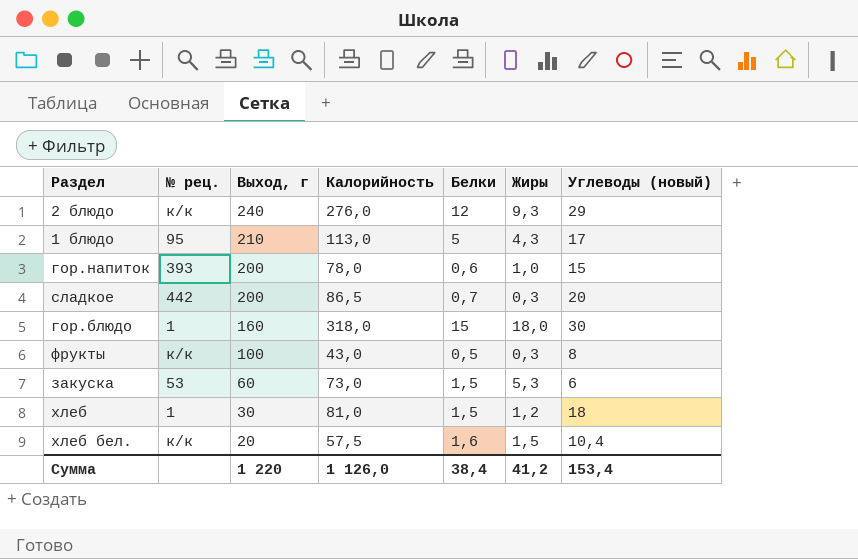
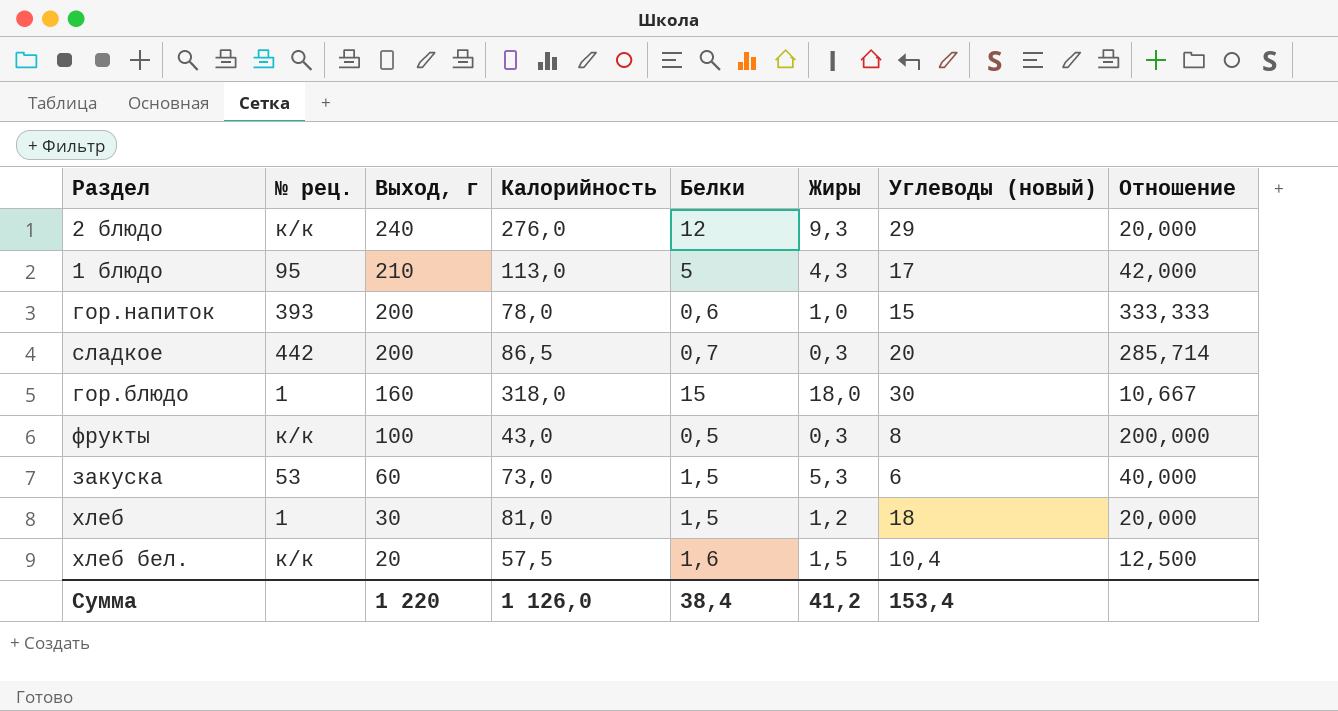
column Отношение | formula: none -> [Выход, г] / [Белки]

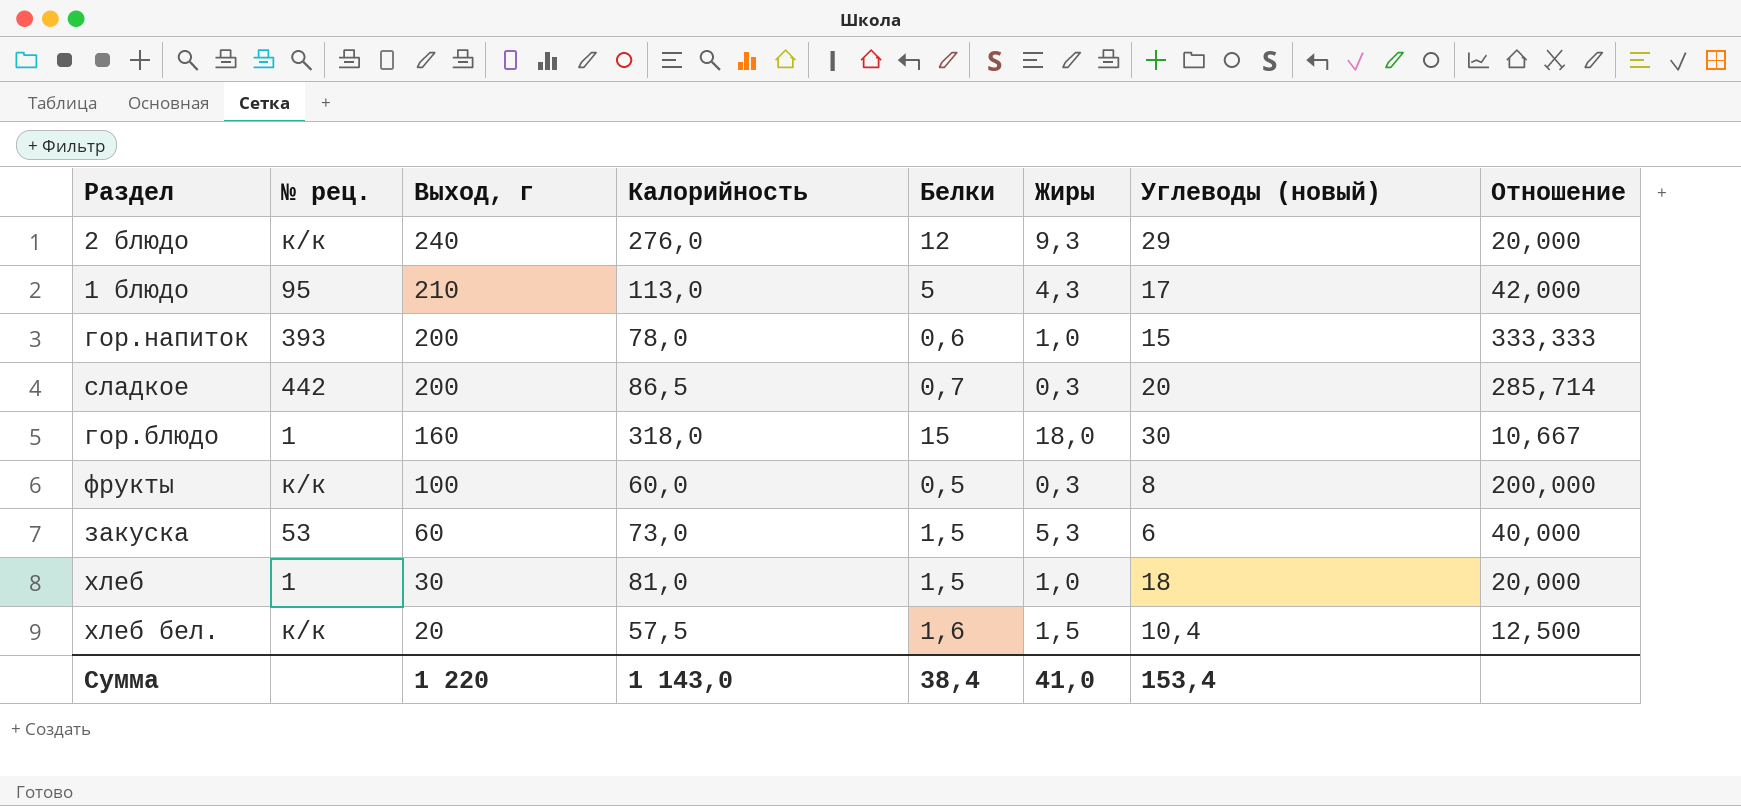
фрукты | Калорийность: 43,0 -> 60,0
хлеб | Жиры: 1,2 -> 1,0
Сумма | Калорийность: 1 126,0 -> 1 143,0
Сумма | Жиры: 41,2 -> 41,0

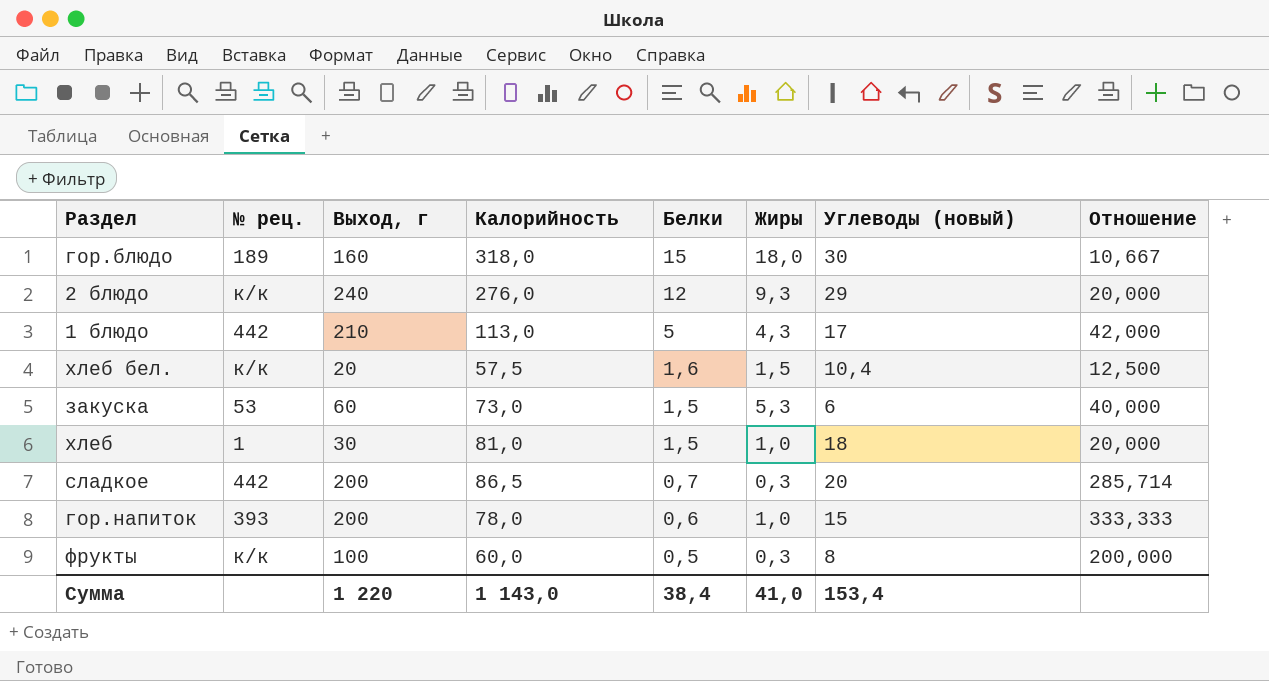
row order: Выход, г descending -> Белки descending
гор.блюдо | № рец.: 1 -> 189
1 блюдо | № рец.: 95 -> 442

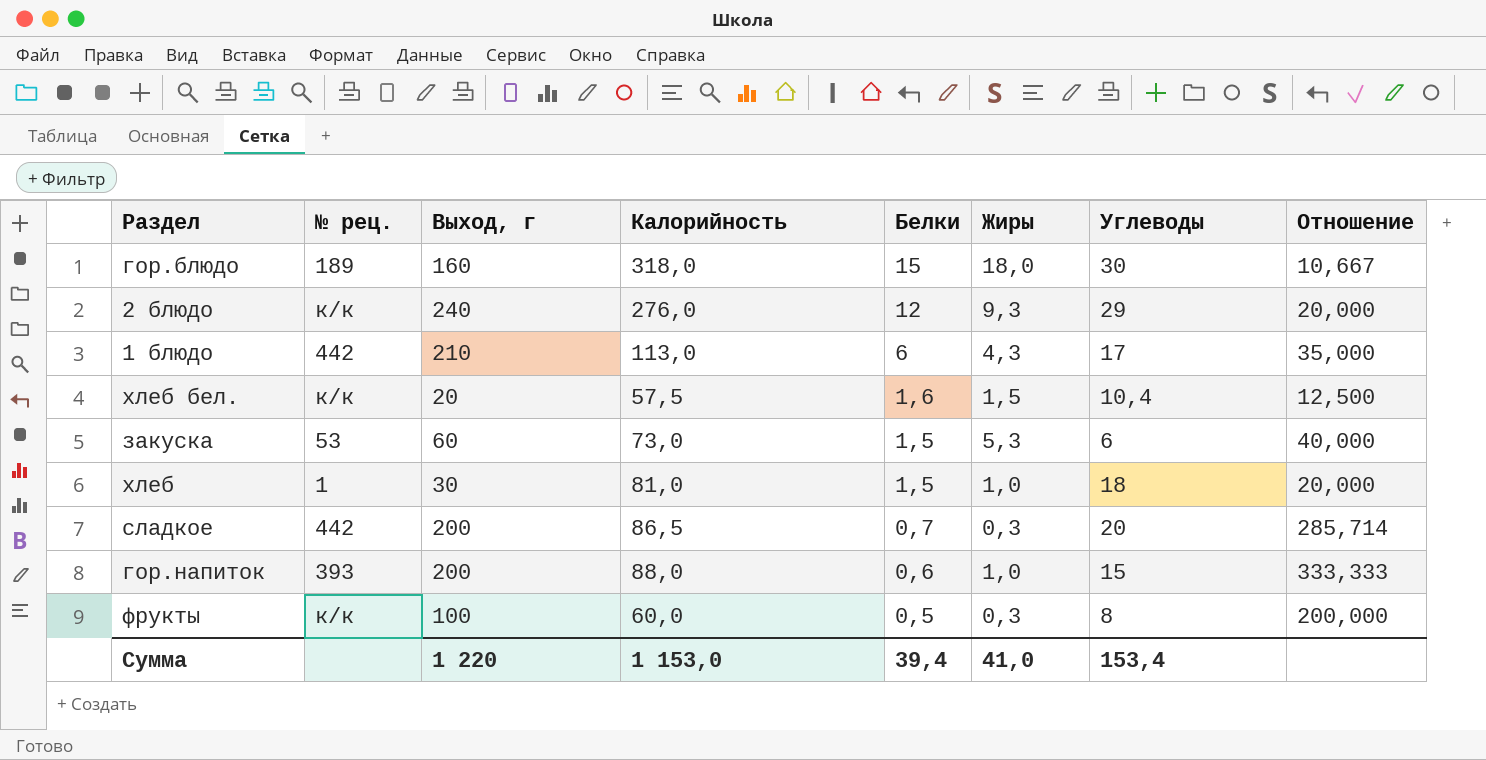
column name: Углеводы (новый) -> Углеводы
1 блюдо | Белки: 5 -> 6
1 блюдо | Отношение: 42,000 -> 35,000
гор.напиток | Калорийность: 78,0 -> 88,0
Сумма | Калорийность: 1 143,0 -> 1 153,0
Сумма | Белки: 38,4 -> 39,4

